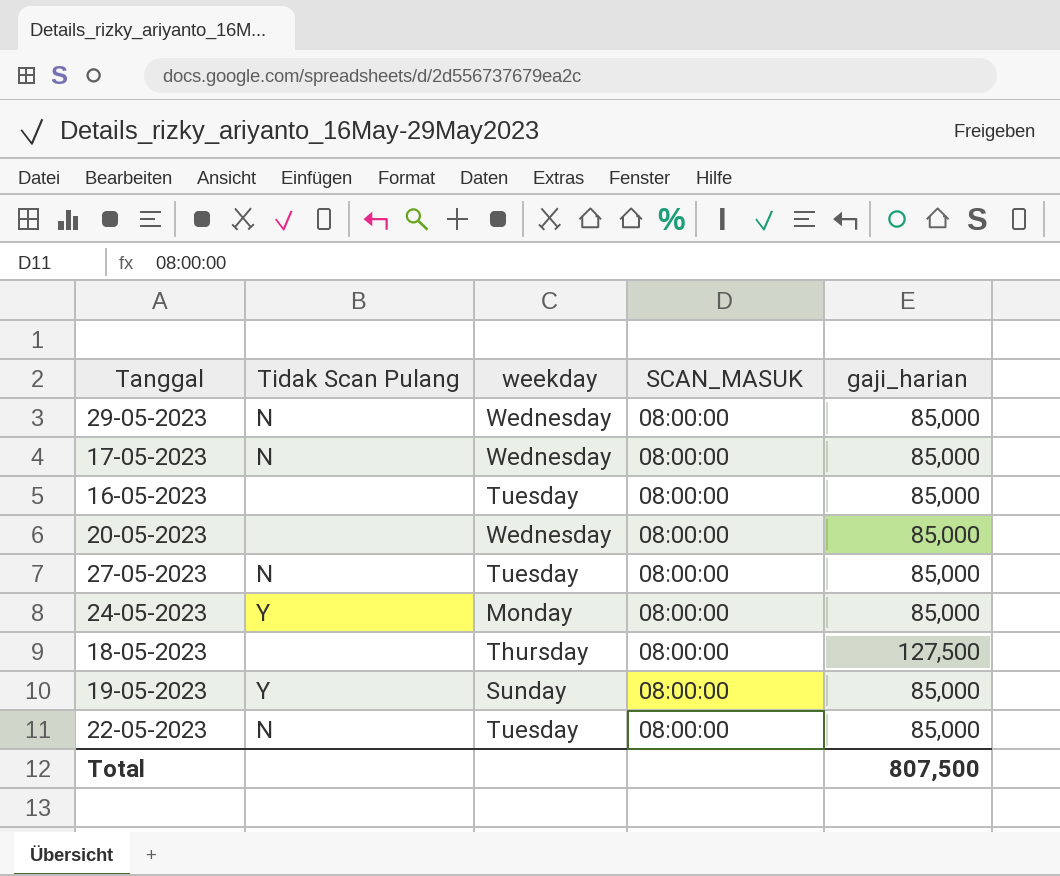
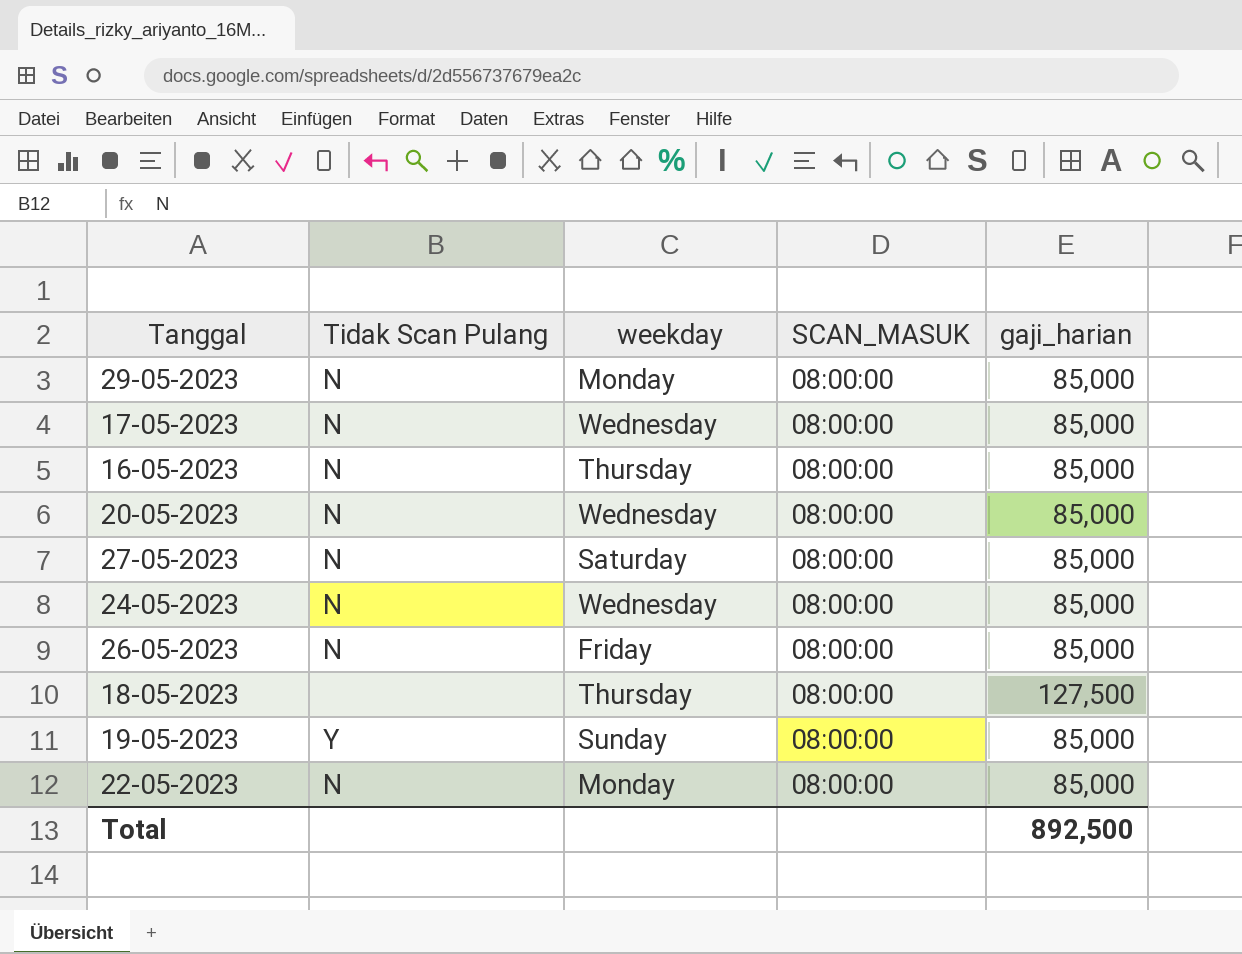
29-05-2023 | weekday: Wednesday -> Monday
16-05-2023 | Tidak Scan Pulang: none -> N
16-05-2023 | weekday: Tuesday -> Thursday
20-05-2023 | Tidak Scan Pulang: none -> N
27-05-2023 | weekday: Tuesday -> Saturday
24-05-2023 | Tidak Scan Pulang: Y -> N
24-05-2023 | weekday: Monday -> Wednesday
row 26-05-2023: none -> N | Friday | 08:00:00 | 85,000
22-05-2023 | weekday: Tuesday -> Monday
Total | gaji_harian: 807,500 -> 892,500

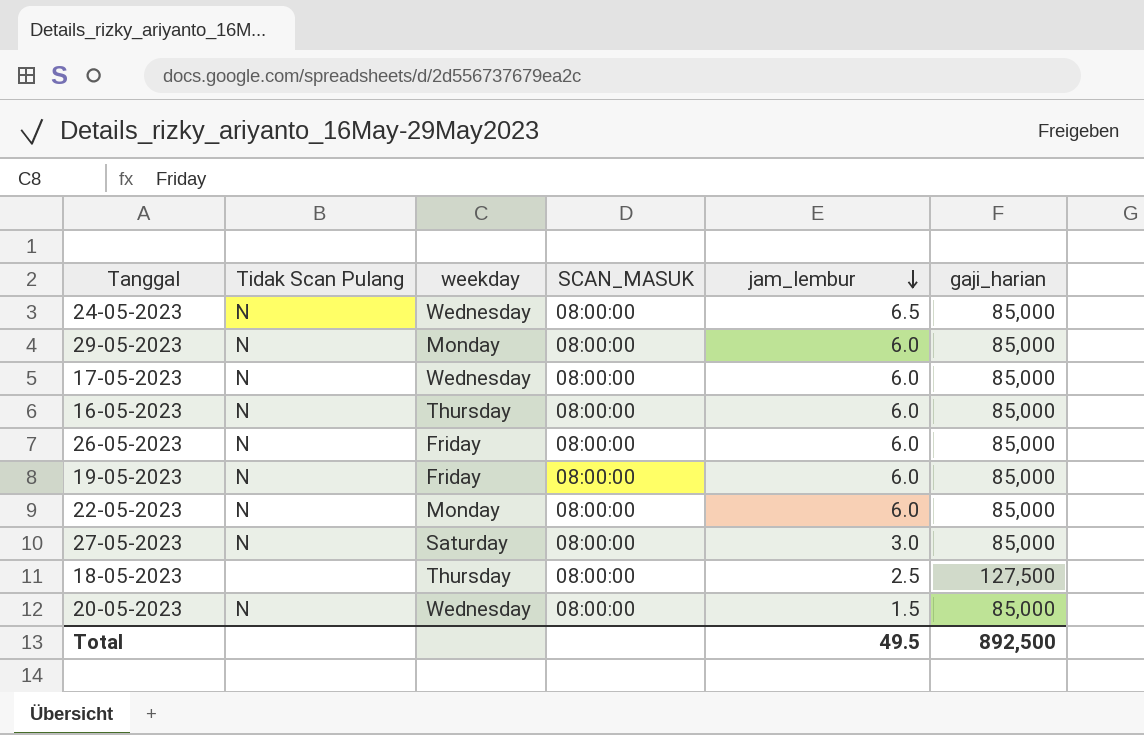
row order: none -> jam_lembur descending
column jam_lembur | position: none -> 5
19-05-2023 | Tidak Scan Pulang: Y -> N
19-05-2023 | weekday: Sunday -> Friday

